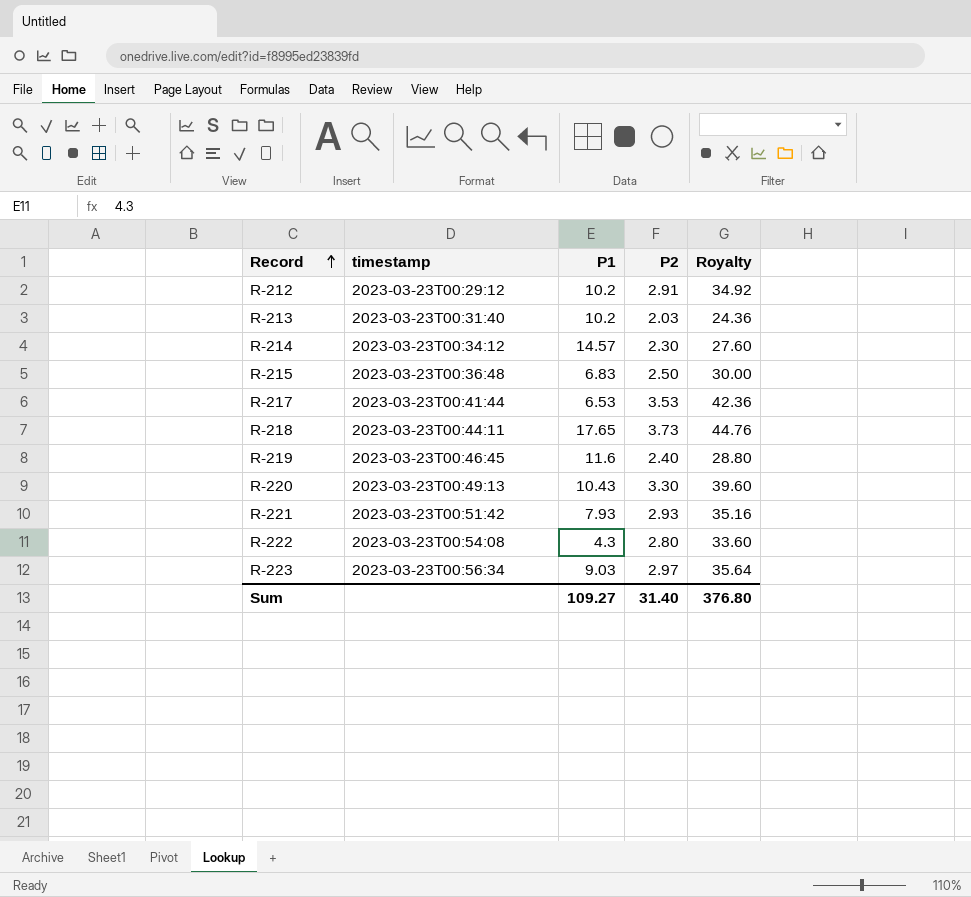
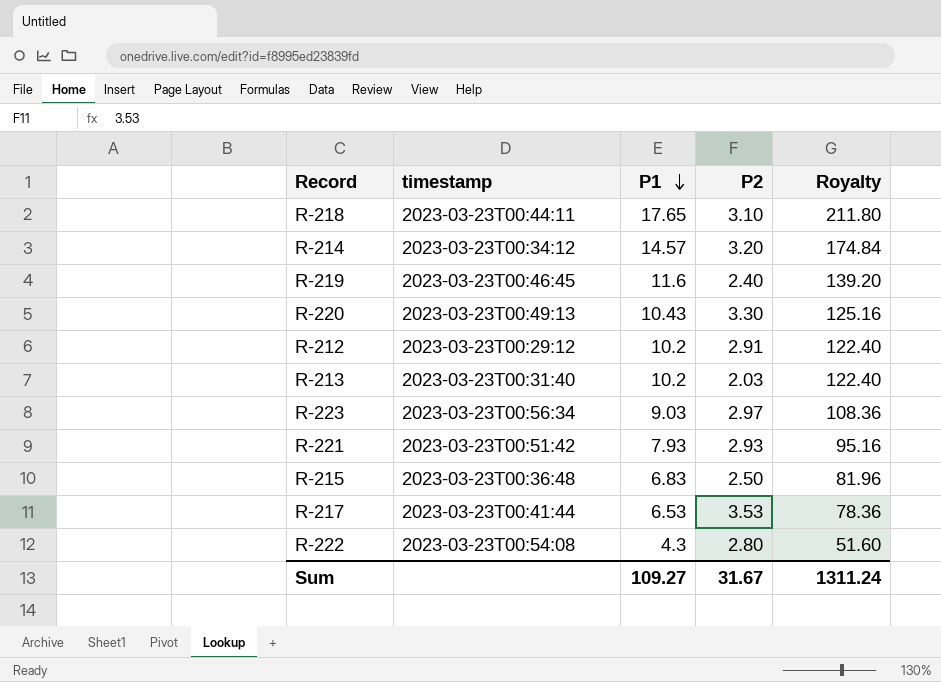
row order: Record ascending -> P1 descending
column Royalty | formula: [P2] * 12 -> [P1] * 12
R-218 | P2: 3.73 -> 3.10
R-214 | P2: 2.30 -> 3.20
Sum | P2: 31.40 -> 31.67
Sum | Royalty: 376.80 -> 1311.24

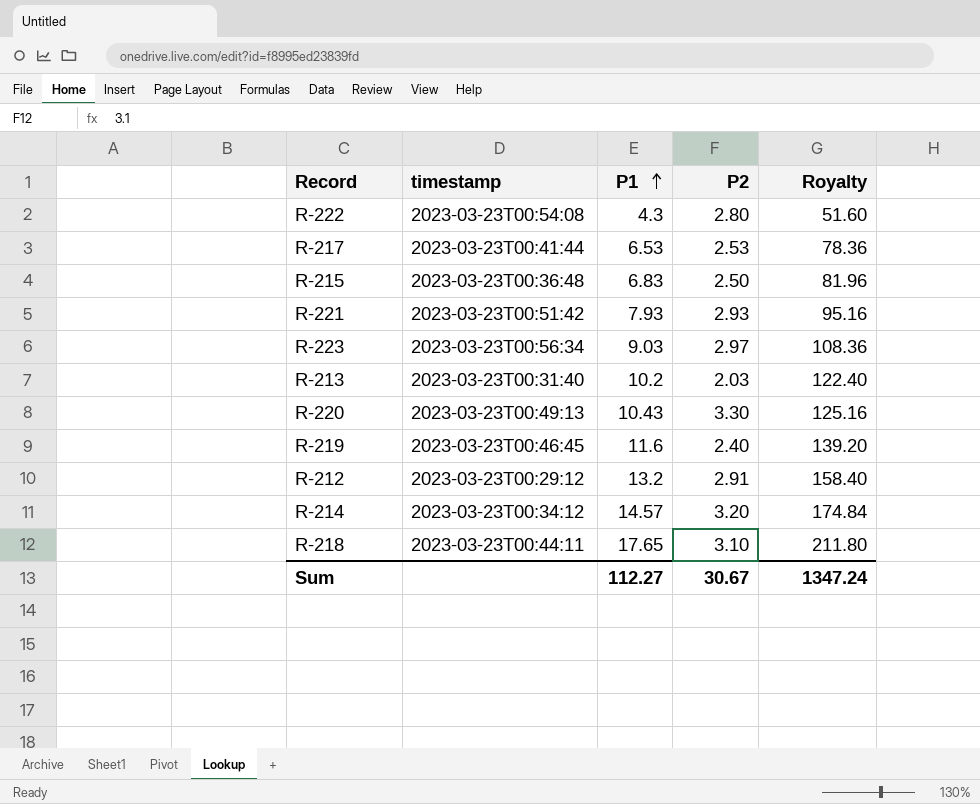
row order: P1 descending -> P1 ascending
R-217 | P2: 3.53 -> 2.53
R-212 | P1: 10.2 -> 13.2
R-212 | Royalty: 122.40 -> 158.40
Sum | P1: 109.27 -> 112.27
Sum | P2: 31.67 -> 30.67
Sum | Royalty: 1311.24 -> 1347.24

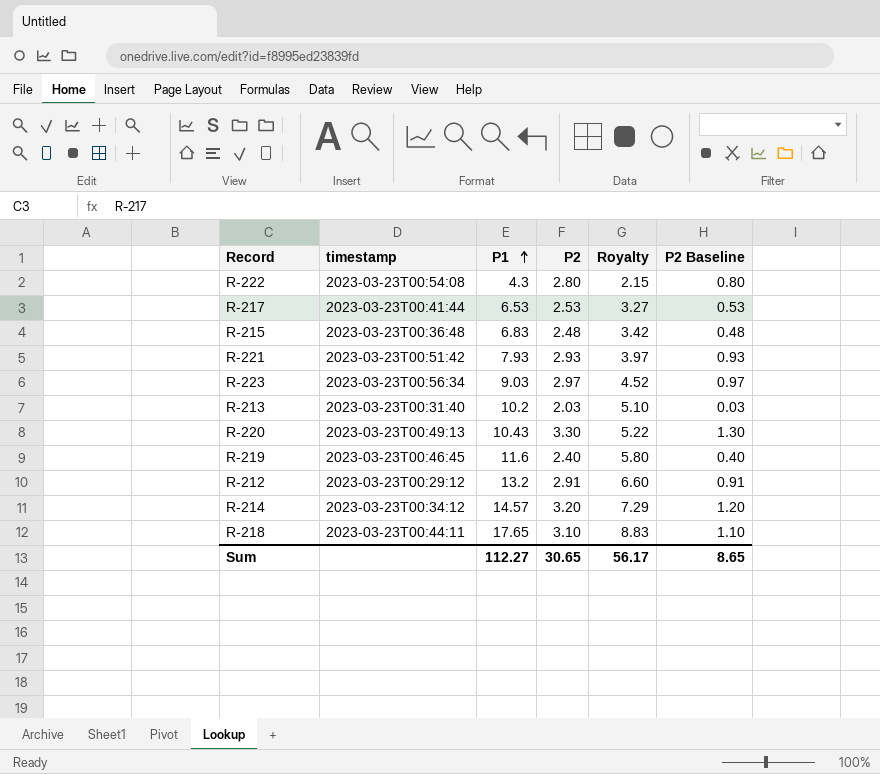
column Royalty | formula: [P1] * 12 -> [P1] * 0.5
column P2 Baseline | formula: none -> [P2] - 2
R-215 | P2: 2.50 -> 2.48
Sum | P2: 30.67 -> 30.65
Sum | Royalty: 1347.24 -> 56.17

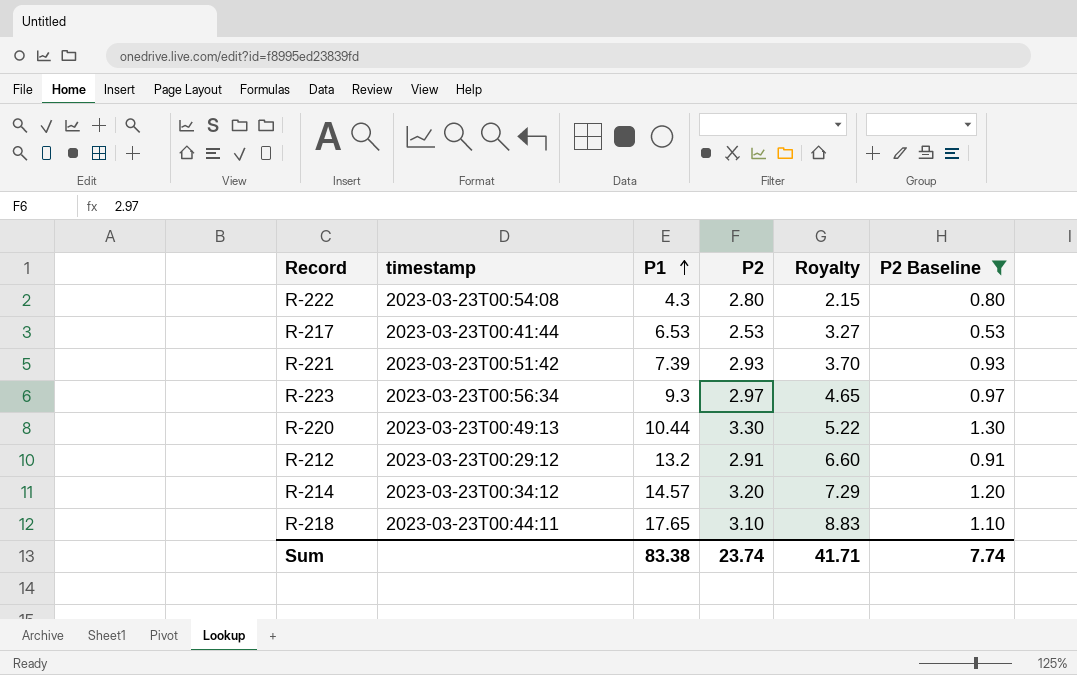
filter: none -> P2 Baseline >= 0.53
R-221 | P1: 7.93 -> 7.39
R-221 | Royalty: 3.97 -> 3.70
R-223 | P1: 9.03 -> 9.3
R-223 | Royalty: 4.52 -> 4.65
R-220 | P1: 10.43 -> 10.44
Sum | P1: 112.27 -> 83.38
Sum | P2: 30.65 -> 23.74
Sum | Royalty: 56.17 -> 41.71
Sum | P2 Baseline: 8.65 -> 7.74

